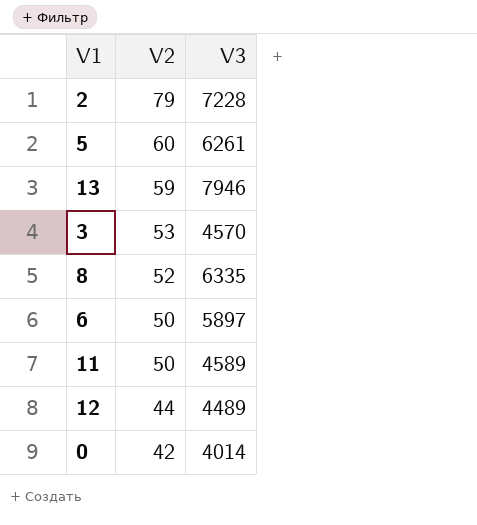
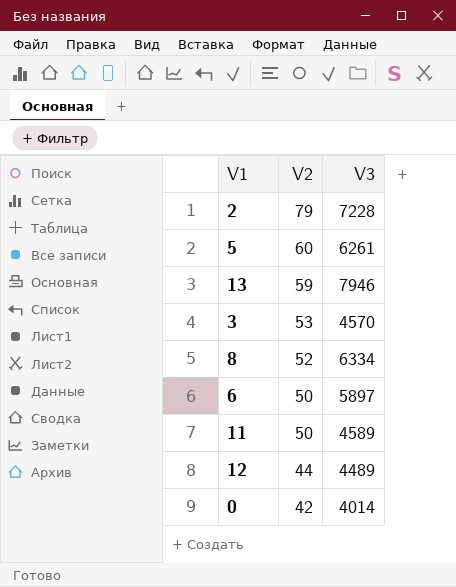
8 | V3: 6335 -> 6334

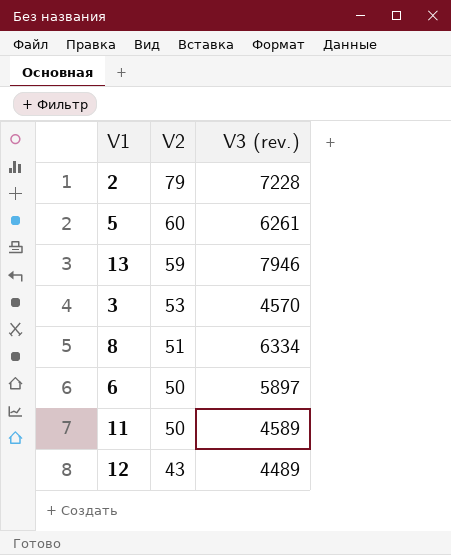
column name: V3 -> V3 (rev.)
row 0: 42 | 4014 -> none
8 | V2: 52 -> 51
12 | V2: 44 -> 43

